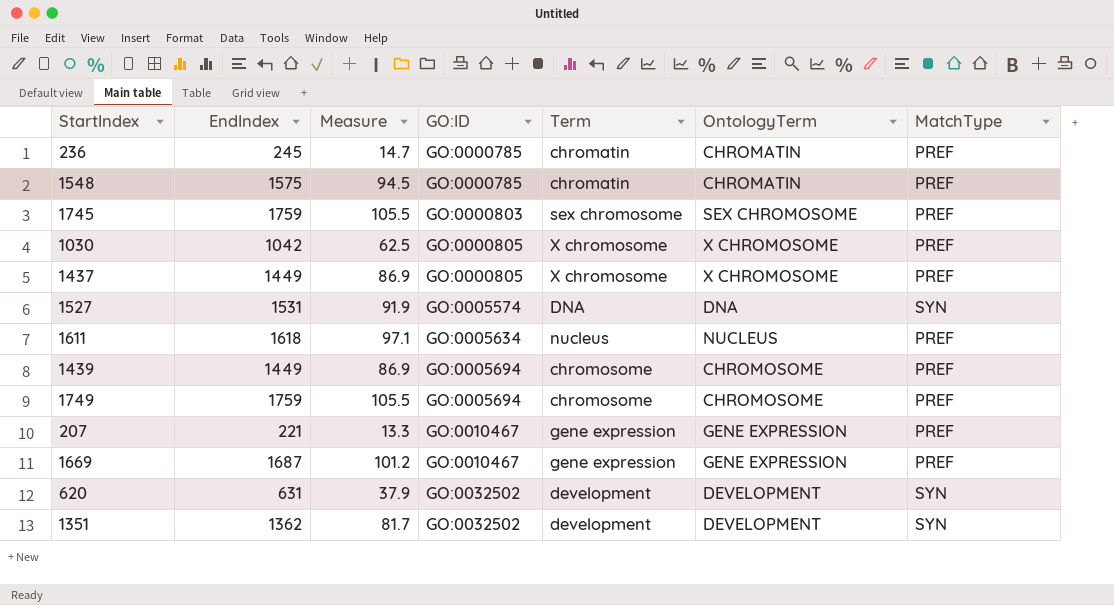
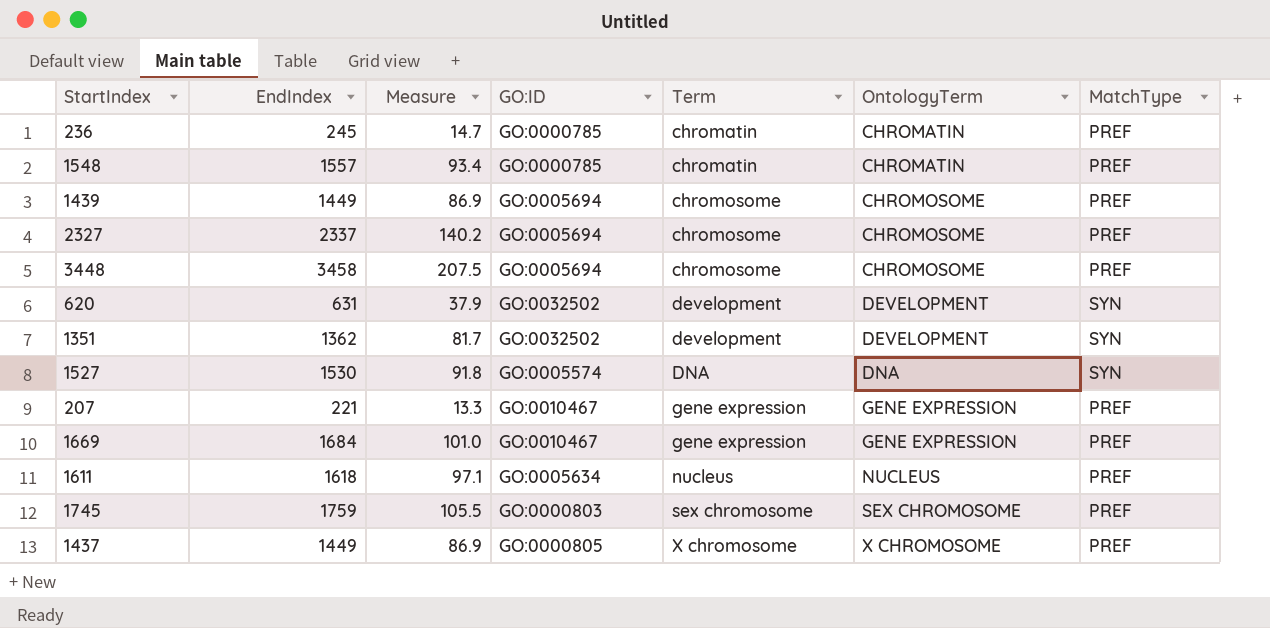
row order: GO:ID ascending -> Term ascending
row 1030: 1042 | 62.5 | GO:0000805 | X chromosome | X CHROMOSOME | PREF -> none
row 1749: 1759 | 105.5 | GO:0005694 | chromosome | CHROMOSOME | PREF -> none
1548 | EndIndex: 1575 -> 1557
1548 | Measure: 94.5 -> 93.4
row 2327: none -> 2337 | 140.2 | GO:0005694 | chromosome | CHROMOSOME | PREF
row 3448: none -> 3458 | 207.5 | GO:0005694 | chromosome | CHROMOSOME | PREF
1527 | EndIndex: 1531 -> 1530
1527 | Measure: 91.9 -> 91.8
1669 | EndIndex: 1687 -> 1684
1669 | Measure: 101.2 -> 101.0

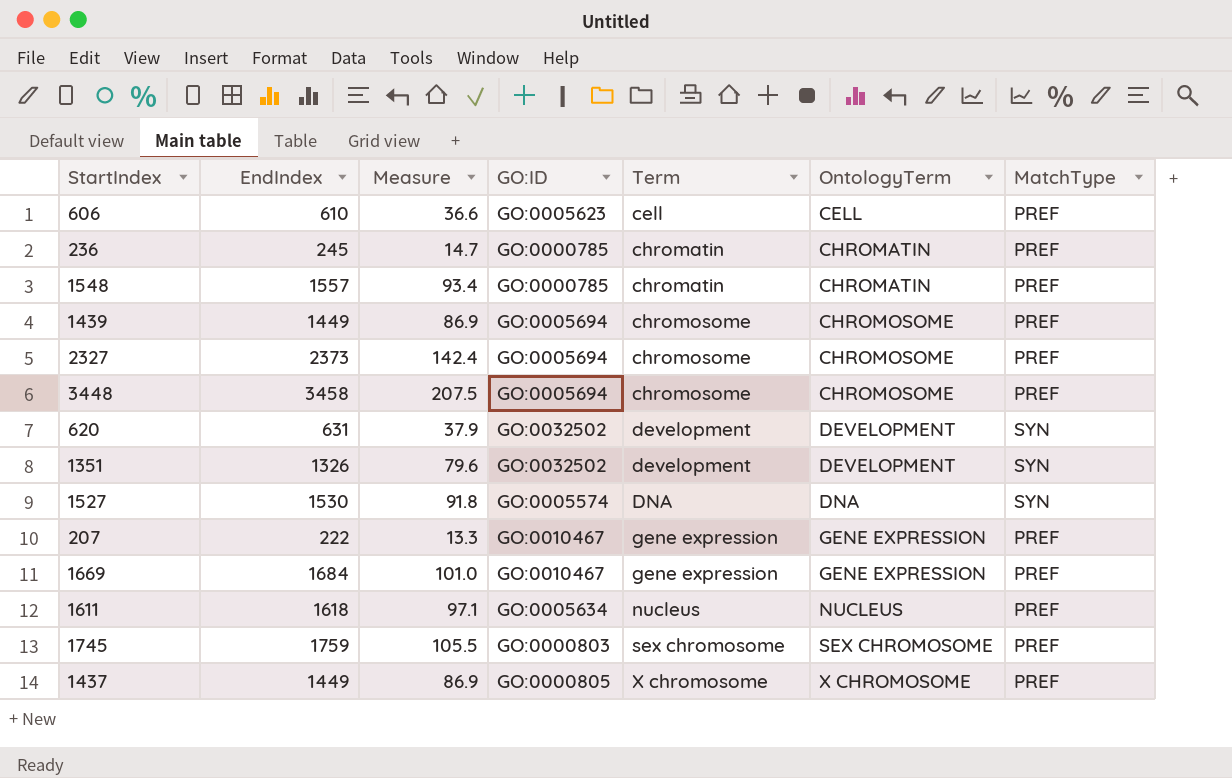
row 606: none -> 610 | 36.6 | GO:0005623 | cell | CELL | PREF
2327 | EndIndex: 2337 -> 2373
2327 | Measure: 140.2 -> 142.4
1351 | EndIndex: 1362 -> 1326
1351 | Measure: 81.7 -> 79.6
207 | EndIndex: 221 -> 222

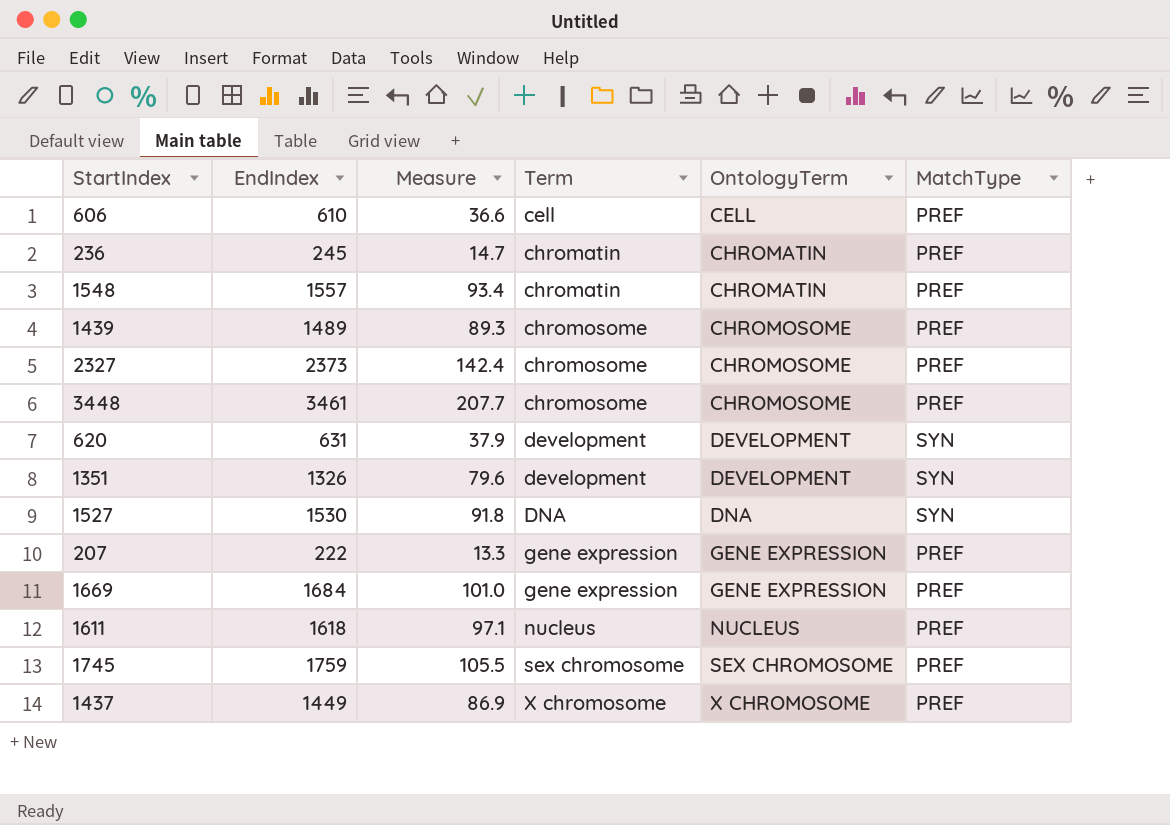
column GO:ID | position: 4 -> none
1439 | EndIndex: 1449 -> 1489
1439 | Measure: 86.9 -> 89.3
3448 | EndIndex: 3458 -> 3461
3448 | Measure: 207.5 -> 207.7

